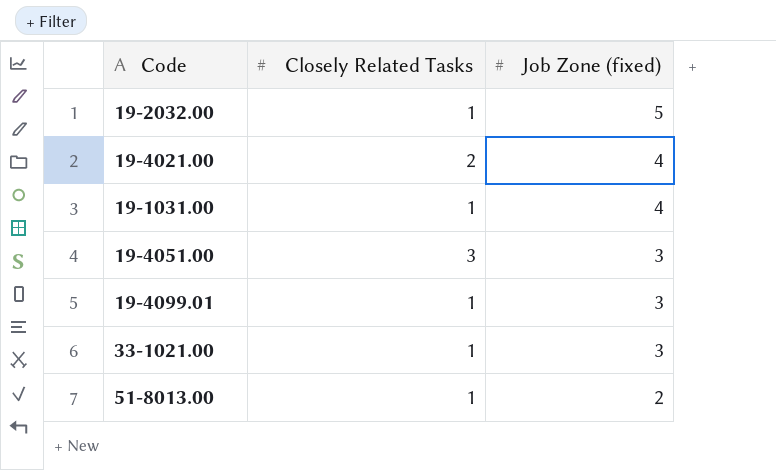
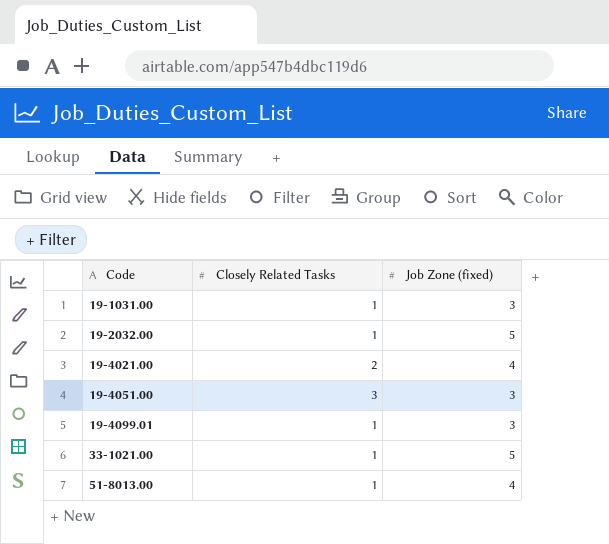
row order: Job Zone (fixed) descending -> Code ascending
19-1031.00 | Job Zone (fixed): 4 -> 3
33-1021.00 | Job Zone (fixed): 3 -> 5
51-8013.00 | Job Zone (fixed): 2 -> 4

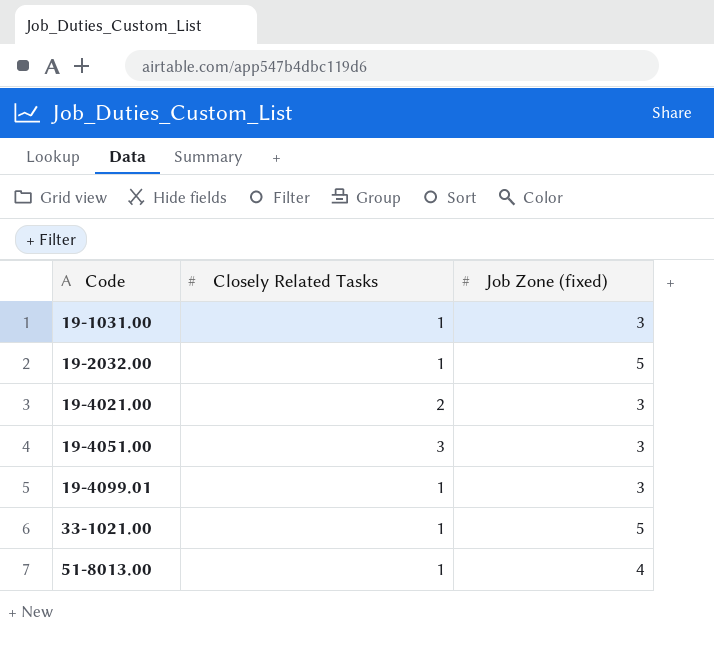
19-4021.00 | Job Zone (fixed): 4 -> 3

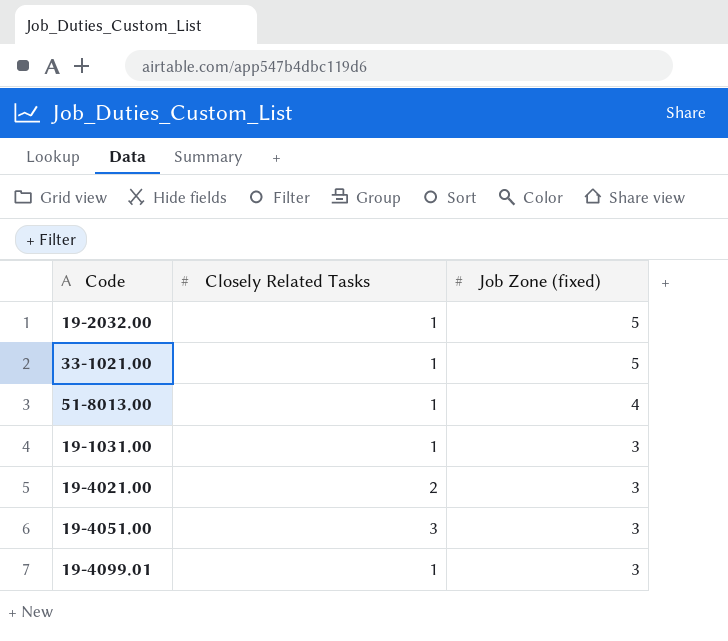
row order: Code ascending -> Job Zone (fixed) descending

